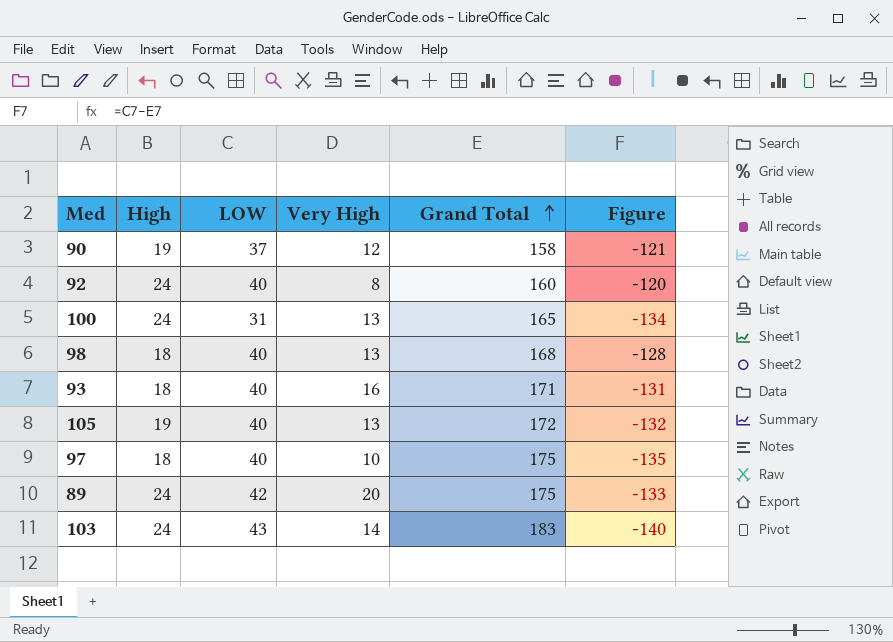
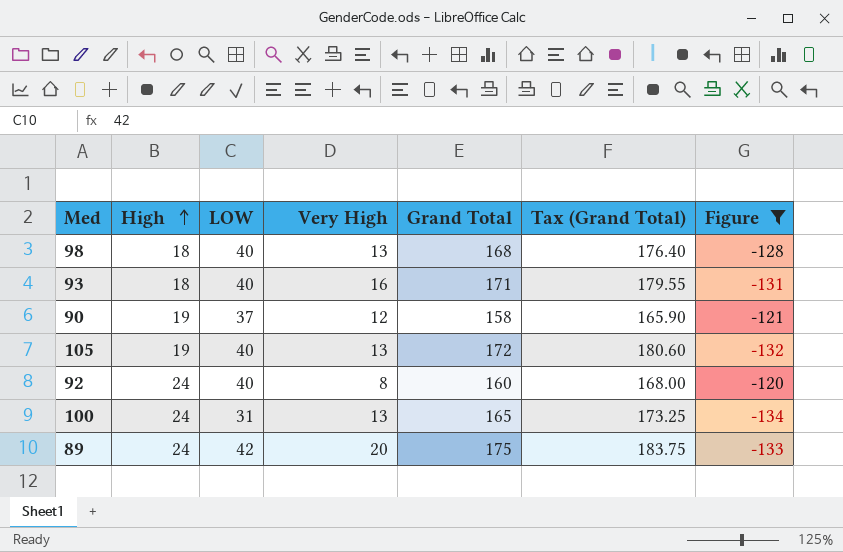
filter: none -> Figure >= -134
row order: Grand Total ascending -> High ascending
column Tax (Grand Total) | formula: none -> [Grand Total] * 1.05

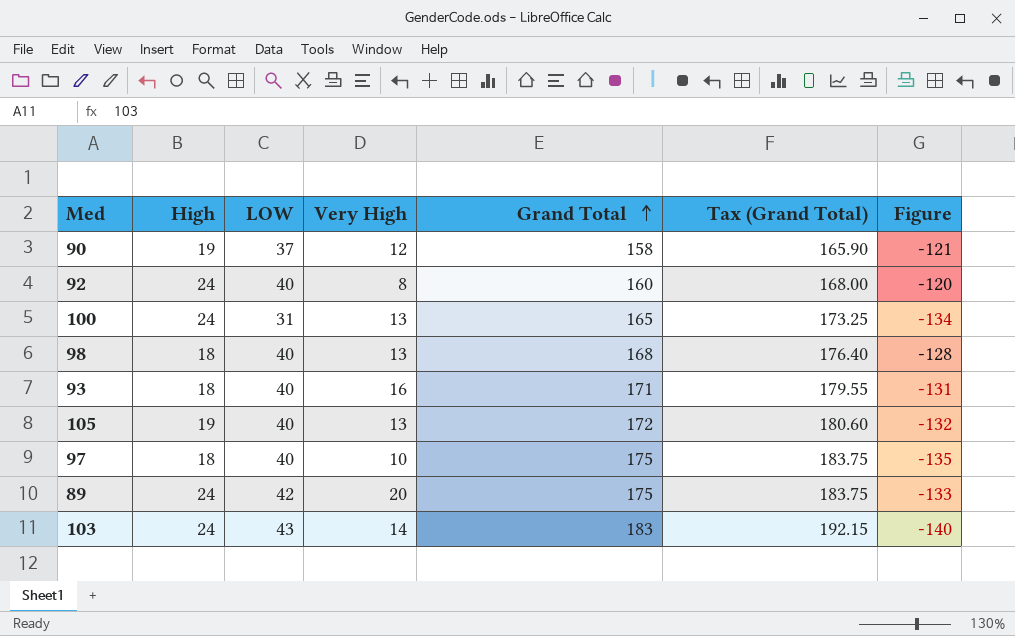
filter: Figure >= -134 -> none
row order: High ascending -> Grand Total ascending

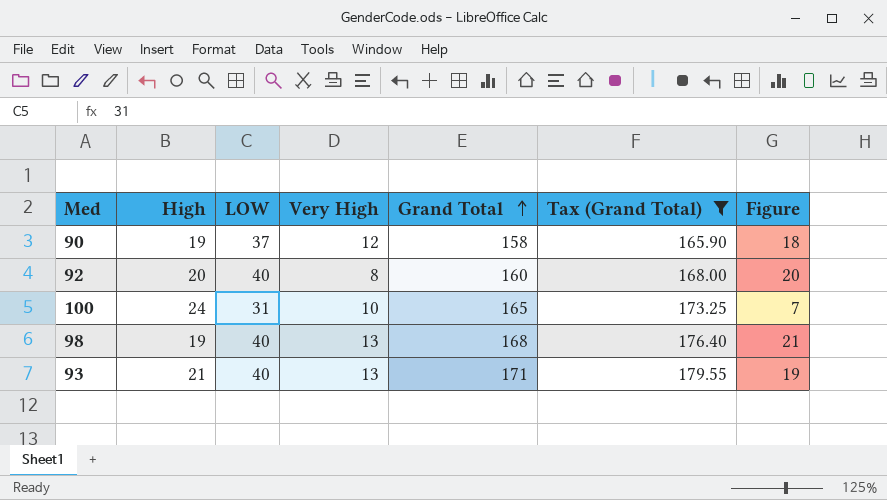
filter: none -> Tax (Grand Total) <= 179.55
column Figure | formula: [LOW] - [Grand Total] -> [LOW] - [High]
92 | High: 24 -> 20
100 | Very High: 13 -> 10
98 | High: 18 -> 19
93 | High: 18 -> 21
93 | Very High: 16 -> 13

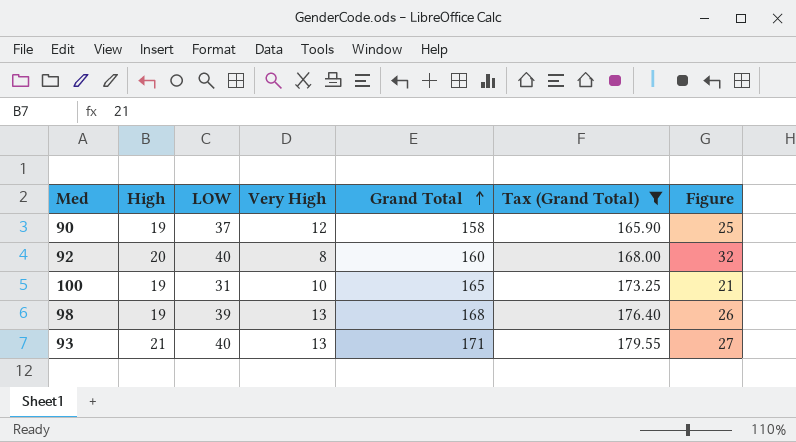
column Figure | formula: [LOW] - [High] -> [LOW] - [Very High]
100 | High: 24 -> 19
98 | LOW: 40 -> 39

